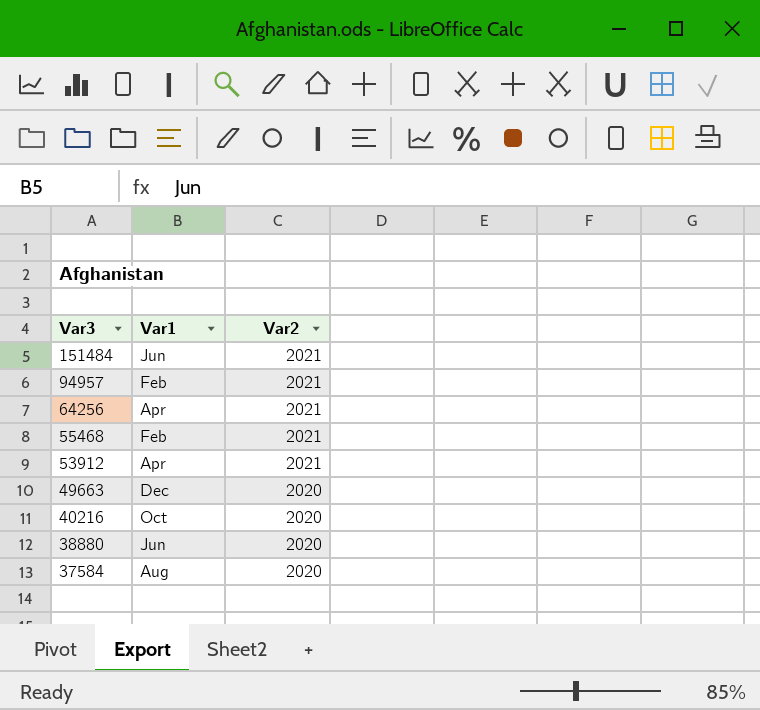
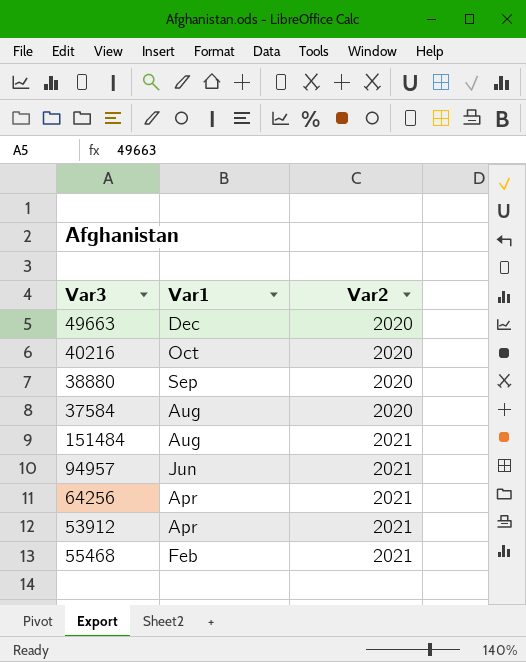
row order: Var3 descending -> Var1 descending
38880 | Var1: Jun -> Sep
151484 | Var1: Jun -> Aug
94957 | Var1: Feb -> Jun

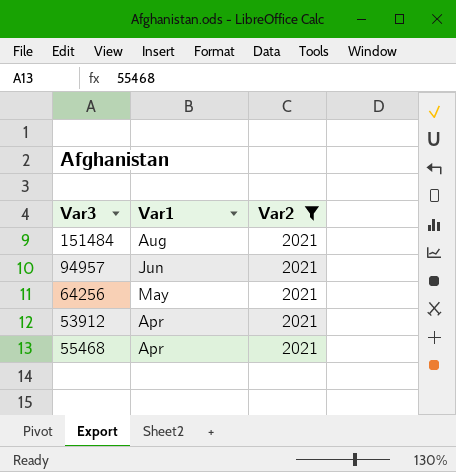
filter: none -> Var2 = 2021
64256 | Var1: Apr -> May
55468 | Var1: Feb -> Apr

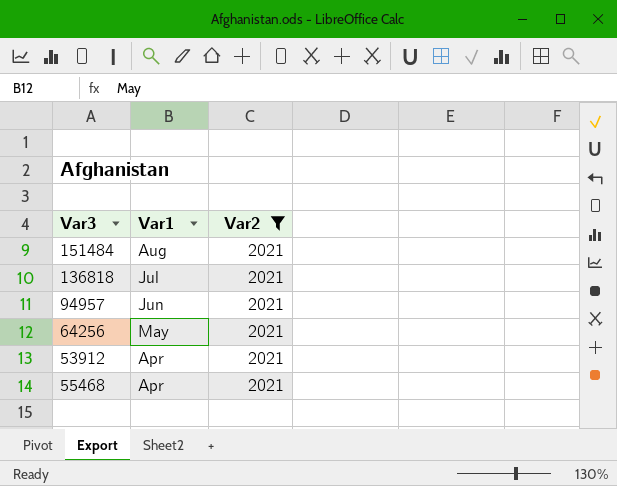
row 136818: none -> Jul | 2021

